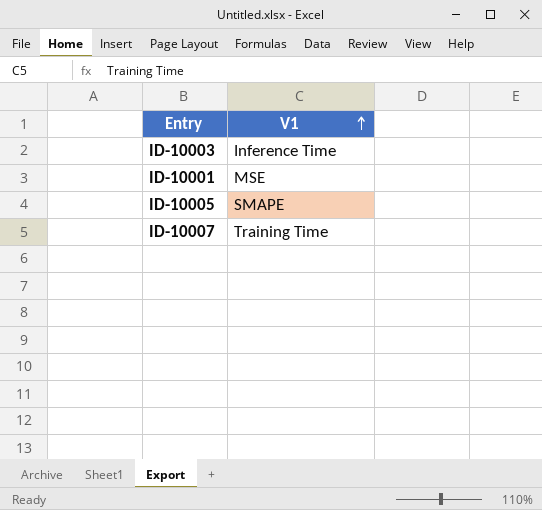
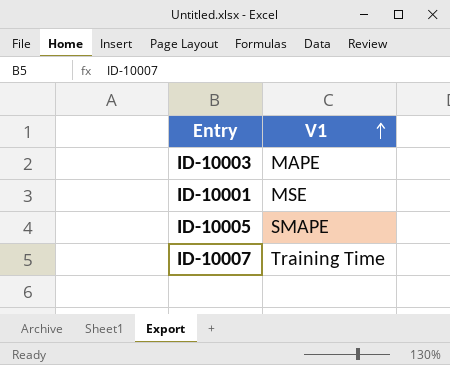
ID-10003 | V1: Inference Time -> MAPE

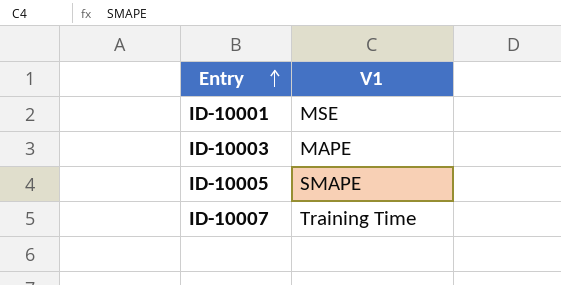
row order: V1 ascending -> Entry ascending

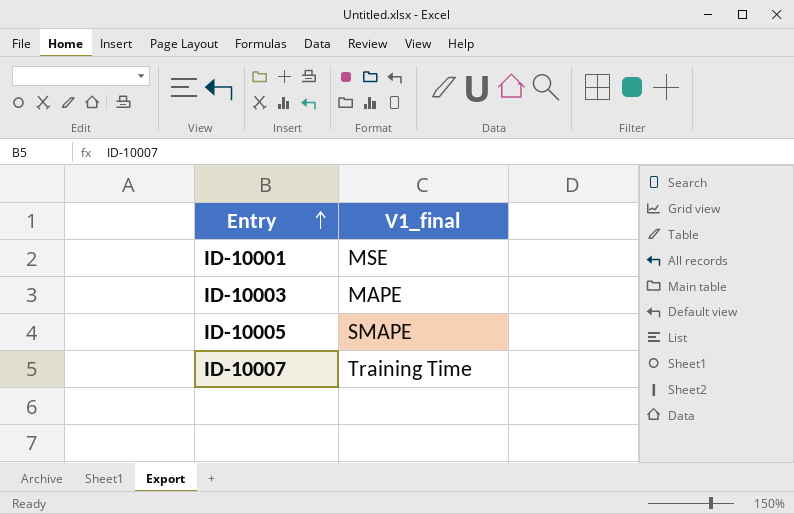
column name: V1 -> V1_final

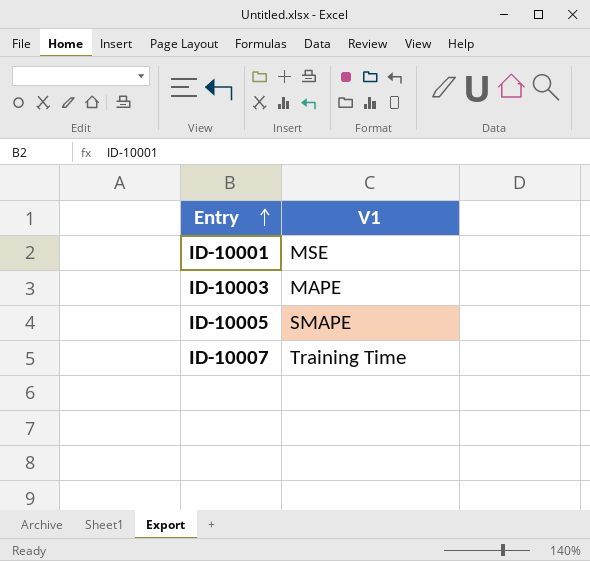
column name: V1_final -> V1

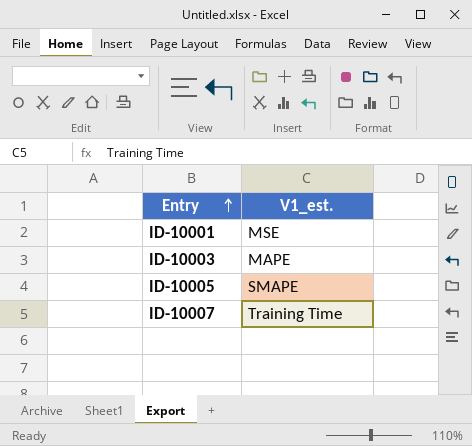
column name: V1 -> V1_est.

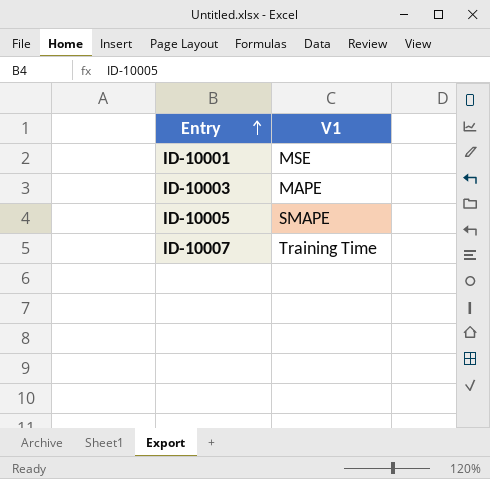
column name: V1_est. -> V1

